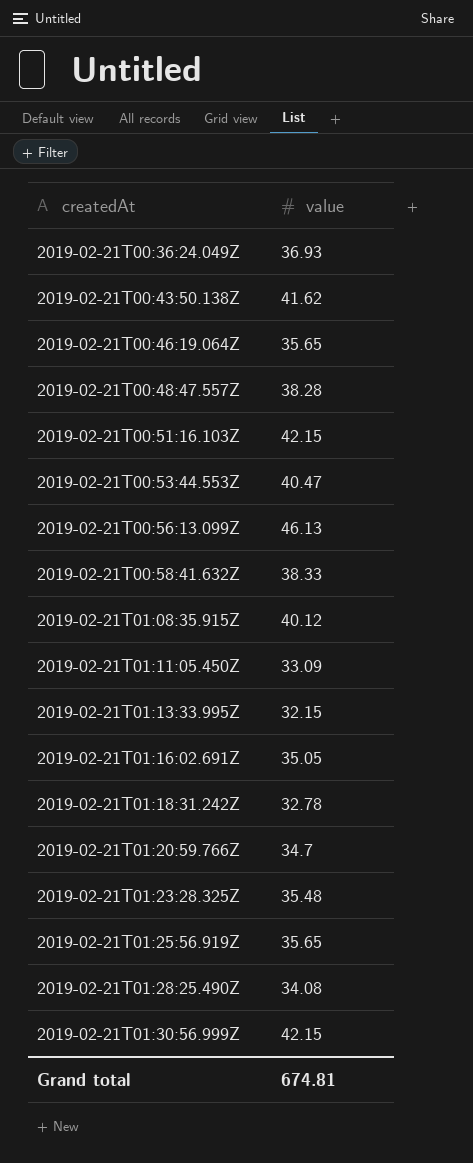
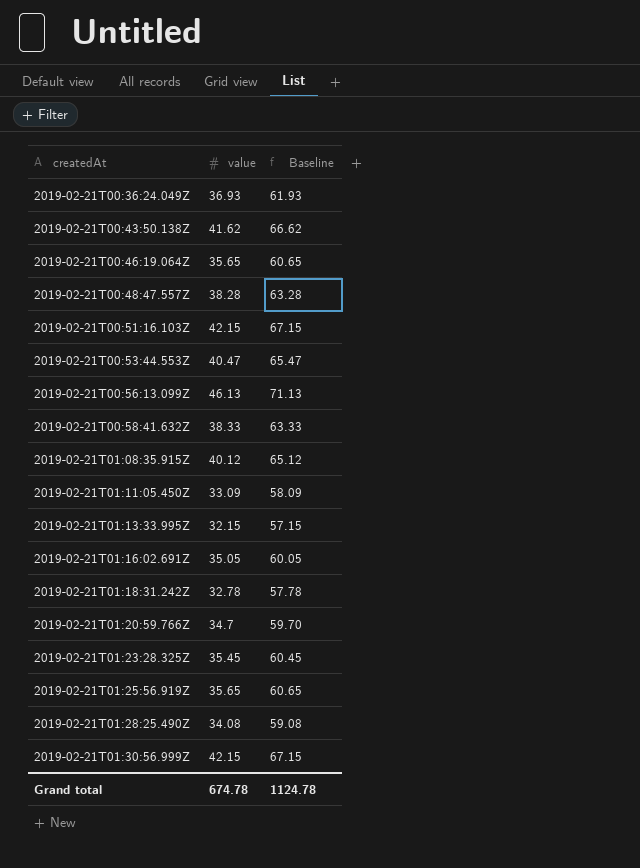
column Baseline | formula: none -> [value] + 25
2019-02-21T01:23:28.325Z | value: 35.48 -> 35.45
Grand total | value: 674.81 -> 674.78

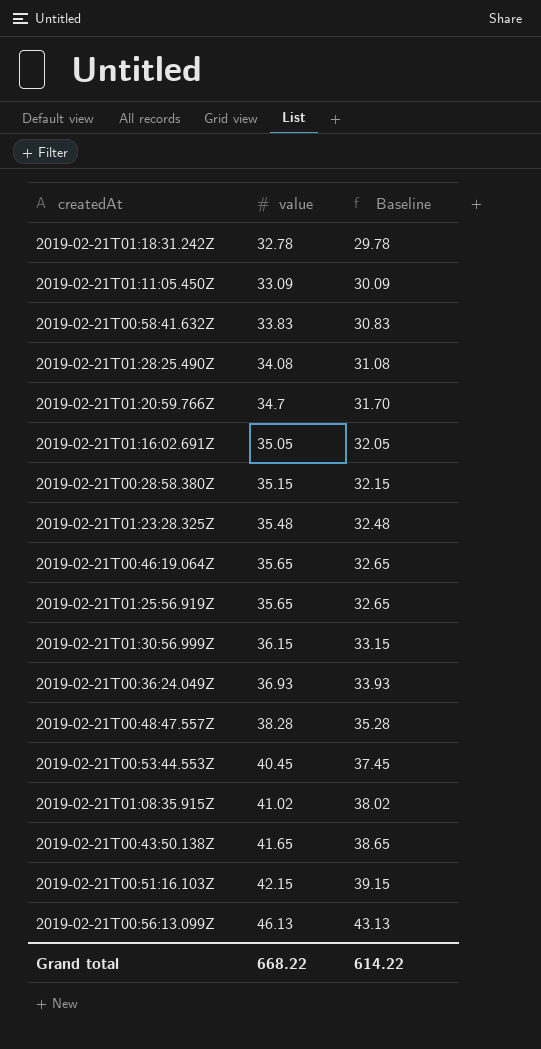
row order: createdAt ascending -> value ascending
column Baseline | formula: [value] + 25 -> [value] - 3
row 2019-02-21T01:13:33.995Z: 32.15 | 57.15 -> none
2019-02-21T00:58:41.632Z | value: 38.33 -> 33.83
row 2019-02-21T00:28:58.380Z: none -> 35.15 | 32.15
2019-02-21T01:23:28.325Z | value: 35.45 -> 35.48
2019-02-21T01:30:56.999Z | value: 42.15 -> 36.15
2019-02-21T00:53:44.553Z | value: 40.47 -> 40.45
2019-02-21T01:08:35.915Z | value: 40.12 -> 41.02
2019-02-21T00:43:50.138Z | value: 41.62 -> 41.65
Grand total | value: 674.78 -> 668.22
Grand total | Baseline: 1124.78 -> 614.22

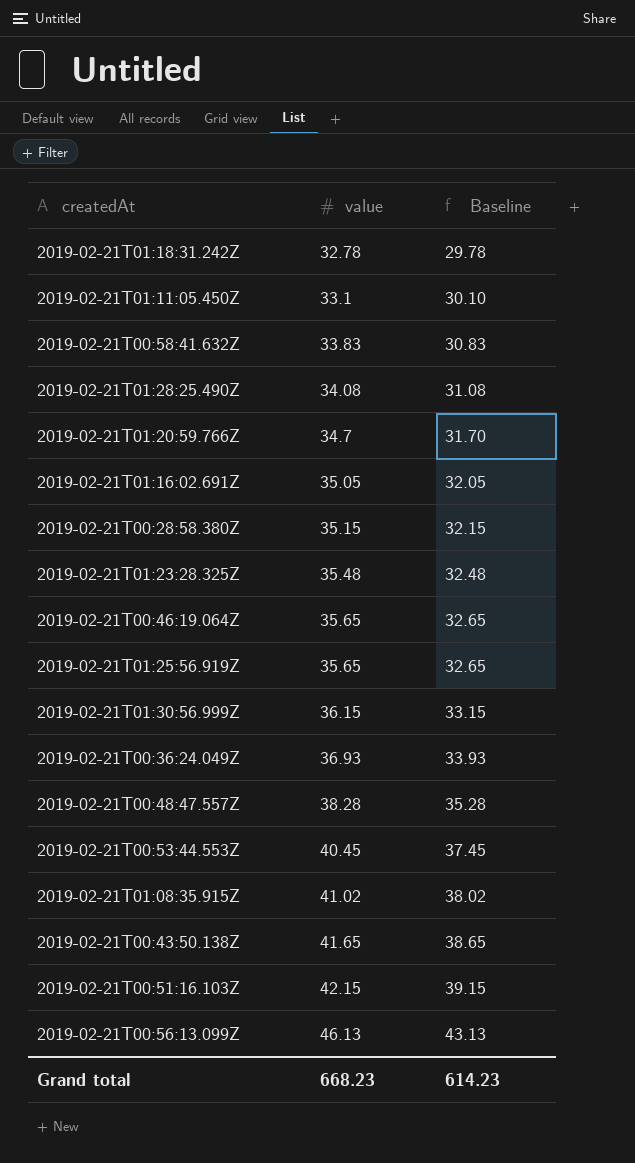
2019-02-21T01:11:05.450Z | value: 33.09 -> 33.1
2019-02-21T01:11:05.450Z | Baseline: 30.09 -> 30.10
Grand total | value: 668.22 -> 668.23
Grand total | Baseline: 614.22 -> 614.23

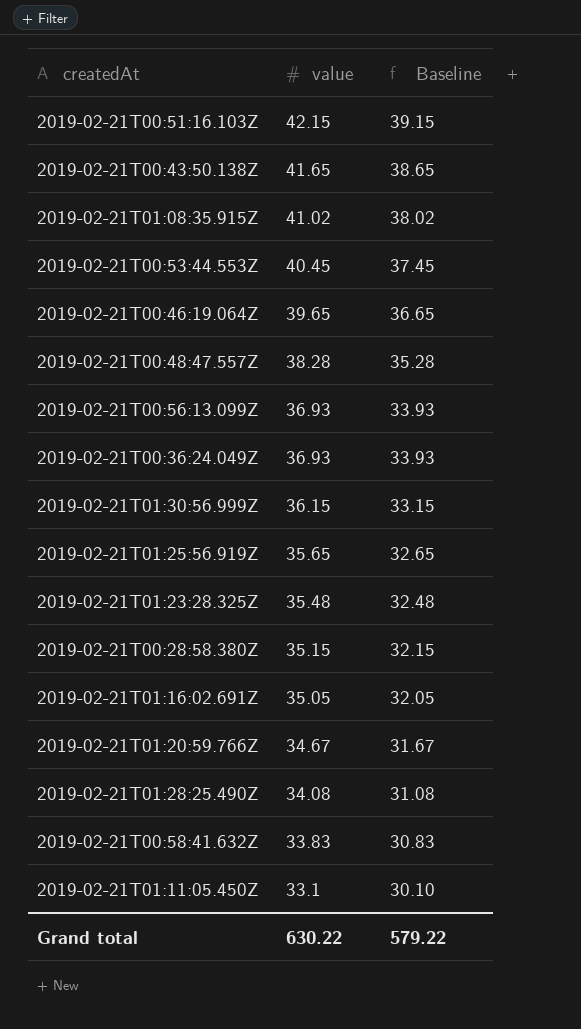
row order: value ascending -> value descending
row 2019-02-21T01:18:31.242Z: 32.78 | 29.78 -> none
2019-02-21T00:46:19.064Z | value: 35.65 -> 39.65
2019-02-21T00:46:19.064Z | Baseline: 32.65 -> 36.65
2019-02-21T00:56:13.099Z | value: 46.13 -> 36.93
2019-02-21T00:56:13.099Z | Baseline: 43.13 -> 33.93
2019-02-21T01:20:59.766Z | value: 34.7 -> 34.67
2019-02-21T01:20:59.766Z | Baseline: 31.70 -> 31.67
Grand total | value: 668.23 -> 630.22
Grand total | Baseline: 614.23 -> 579.22

